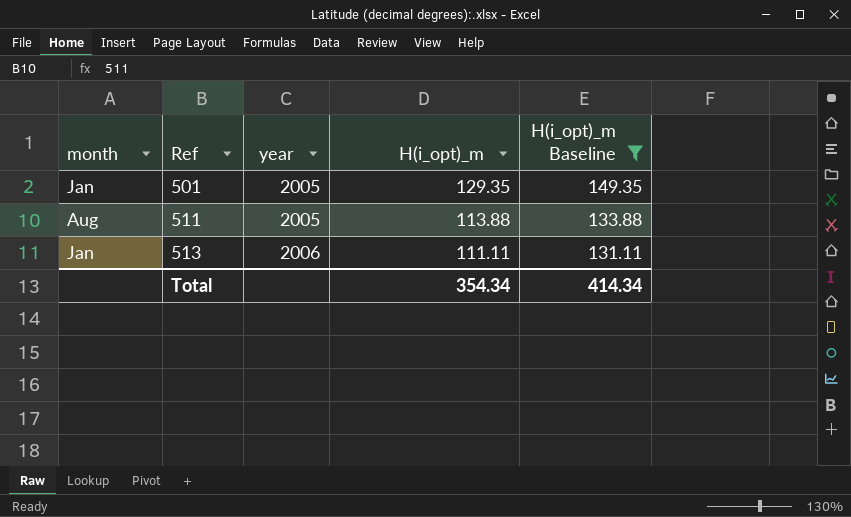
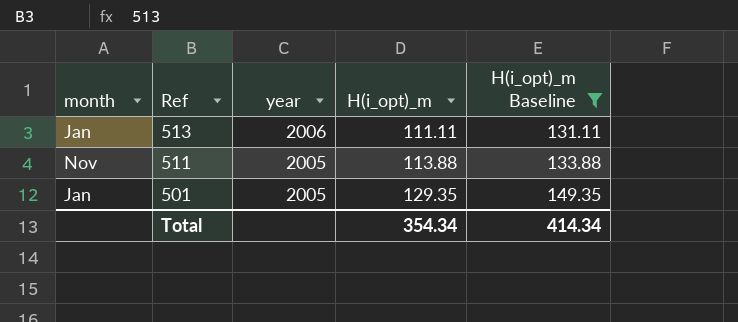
row order: Ref ascending -> Ref descending
511 | month: Aug -> Nov

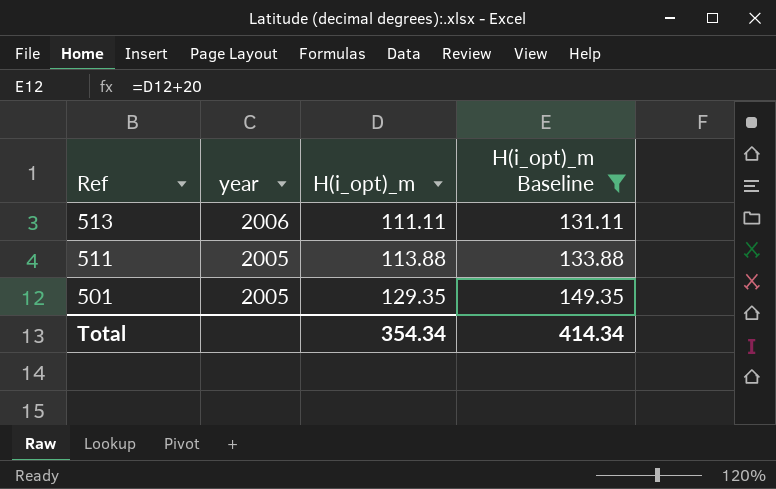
column month | position: 1 -> none

